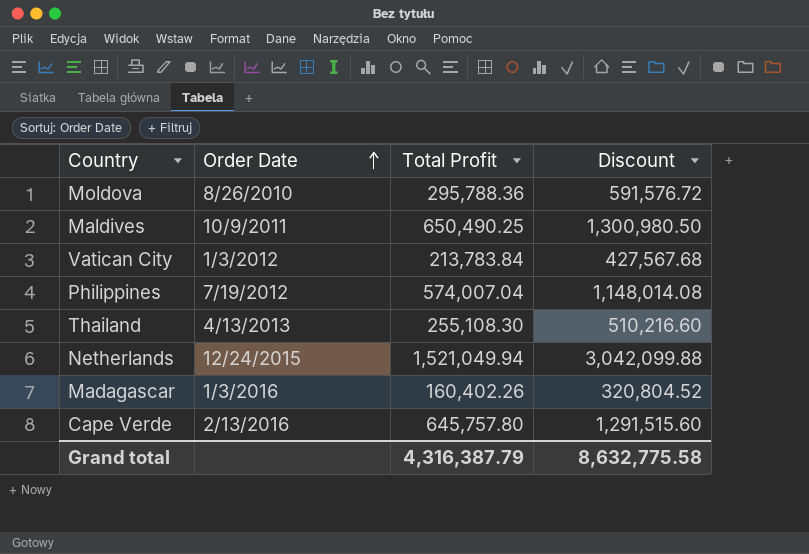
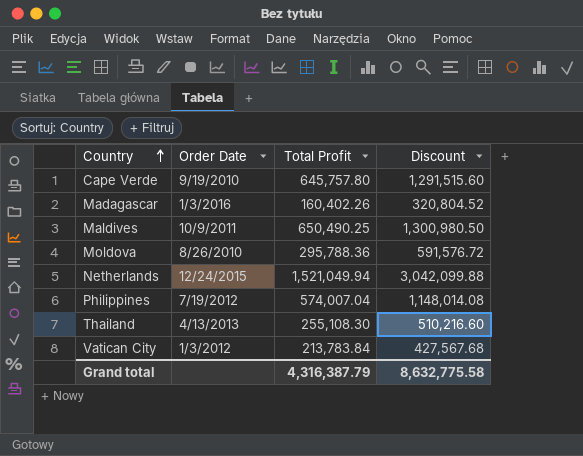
row order: Order Date ascending -> Country ascending
Cape Verde | Order Date: 2/13/2016 -> 9/19/2010

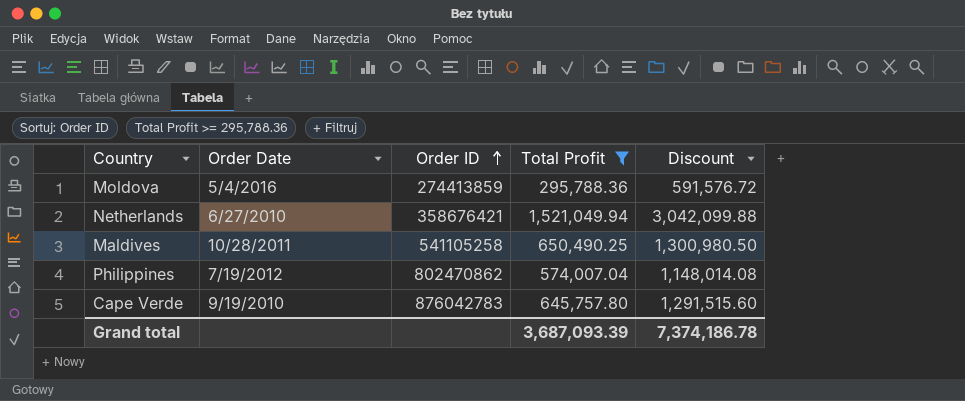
filter: none -> Total Profit >= 295,788.36
row order: Country ascending -> Order ID ascending
column Order ID | position: none -> 3
Moldova | Order Date: 8/26/2010 -> 5/4/2016
Netherlands | Order Date: 12/24/2015 -> 6/27/2010
Maldives | Order Date: 10/9/2011 -> 10/28/2011
Grand total | Total Profit: 4,316,387.79 -> 3,687,093.39
Grand total | Discount: 8,632,775.58 -> 7,374,186.78

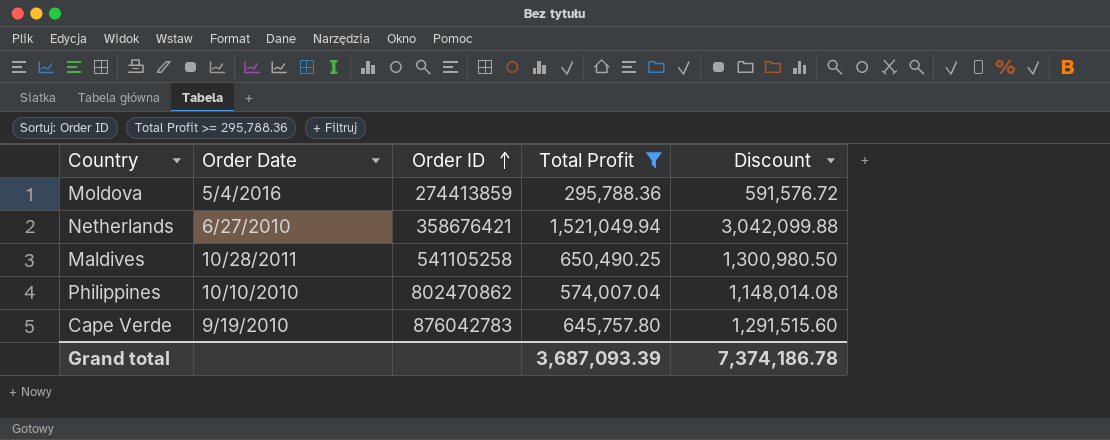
Philippines | Order Date: 7/19/2012 -> 10/10/2010

